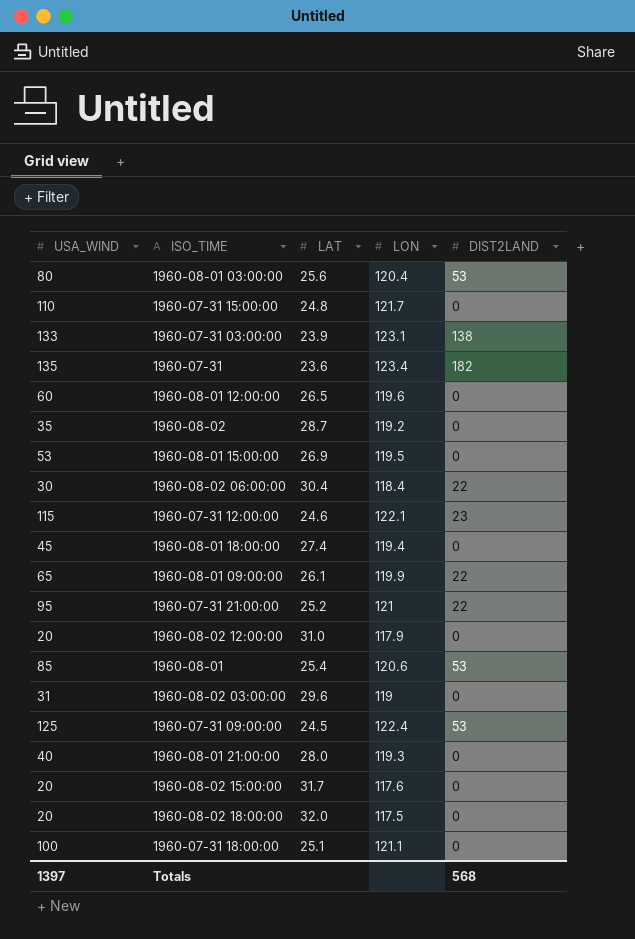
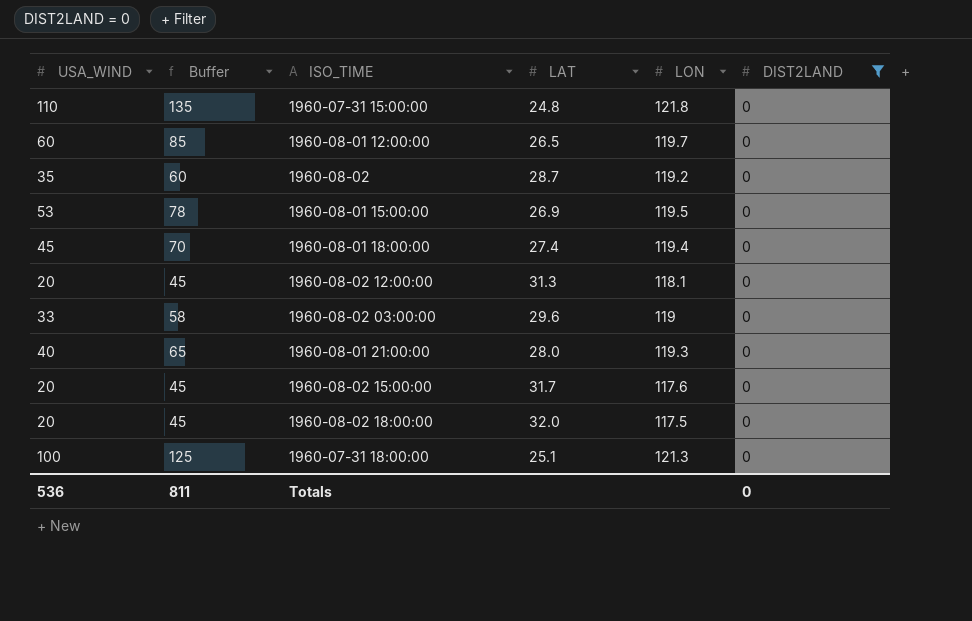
filter: none -> DIST2LAND = 0
column Buffer | formula: none -> [USA_WIND] + 25
1960-07-31 15:00:00 | LON: 121.7 -> 121.8
1960-08-01 12:00:00 | LON: 119.6 -> 119.7
1960-08-02 12:00:00 | LAT: 31.0 -> 31.3
1960-08-02 12:00:00 | LON: 117.9 -> 118.1
1960-08-02 03:00:00 | USA_WIND: 31 -> 33
1960-07-31 18:00:00 | LON: 121.1 -> 121.3
Totals | USA_WIND: 1397 -> 536
Totals | DIST2LAND: 568 -> 0

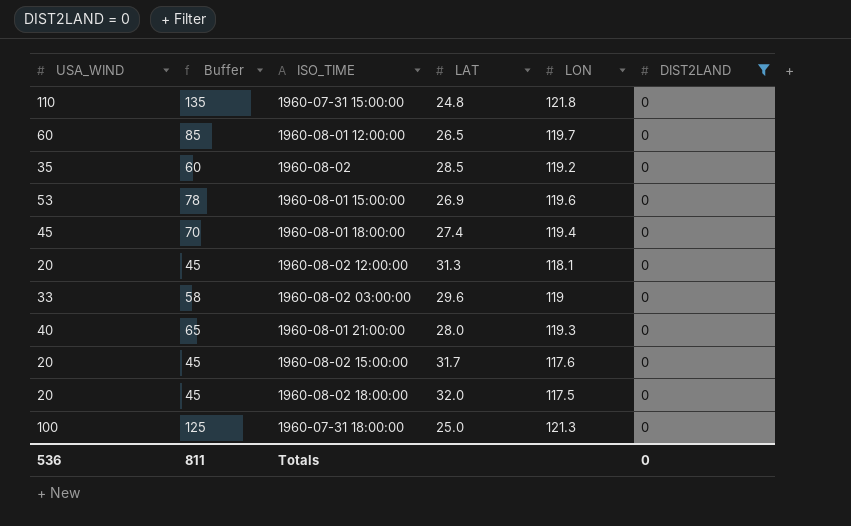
1960-08-02 | LAT: 28.7 -> 28.5
1960-08-01 15:00:00 | LON: 119.5 -> 119.6
1960-07-31 18:00:00 | LAT: 25.1 -> 25.0

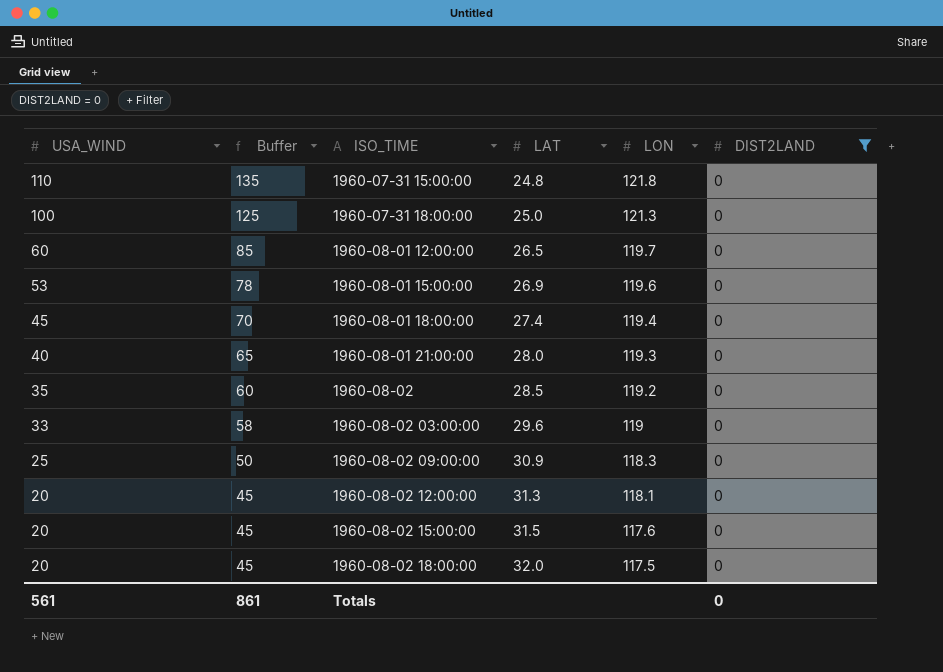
row order: none -> USA_WIND descending
row 1960-08-02 09:00:00: none -> 25 | 50 | 30.9 | 118.3 | 0
1960-08-02 15:00:00 | LAT: 31.7 -> 31.5
Totals | USA_WIND: 536 -> 561
Totals | Buffer: 811 -> 861

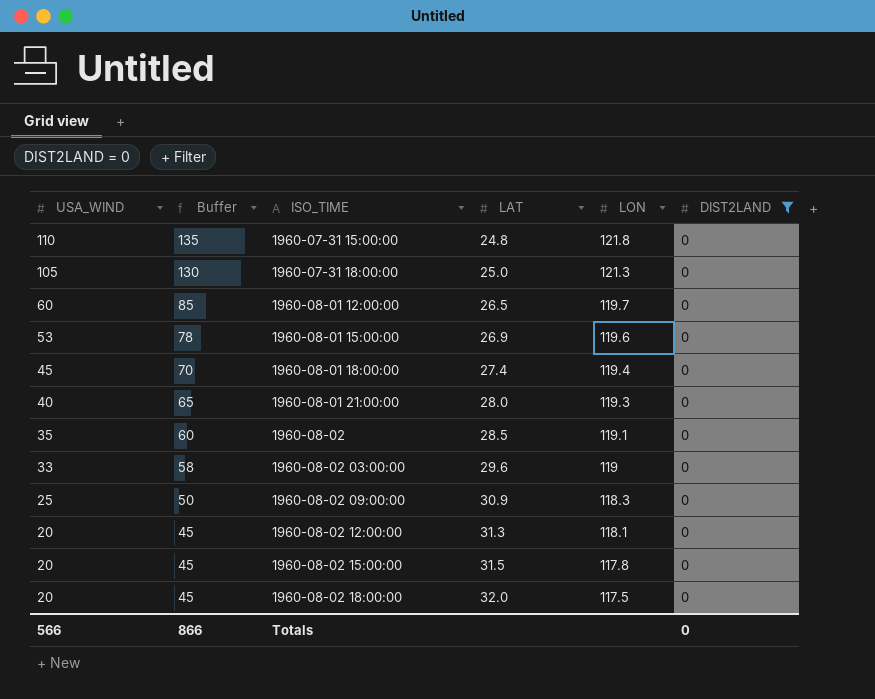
1960-07-31 18:00:00 | USA_WIND: 100 -> 105
1960-07-31 18:00:00 | Buffer: 125 -> 130
1960-08-02 | LON: 119.2 -> 119.1
1960-08-02 15:00:00 | LON: 117.6 -> 117.8
Totals | USA_WIND: 561 -> 566
Totals | Buffer: 861 -> 866

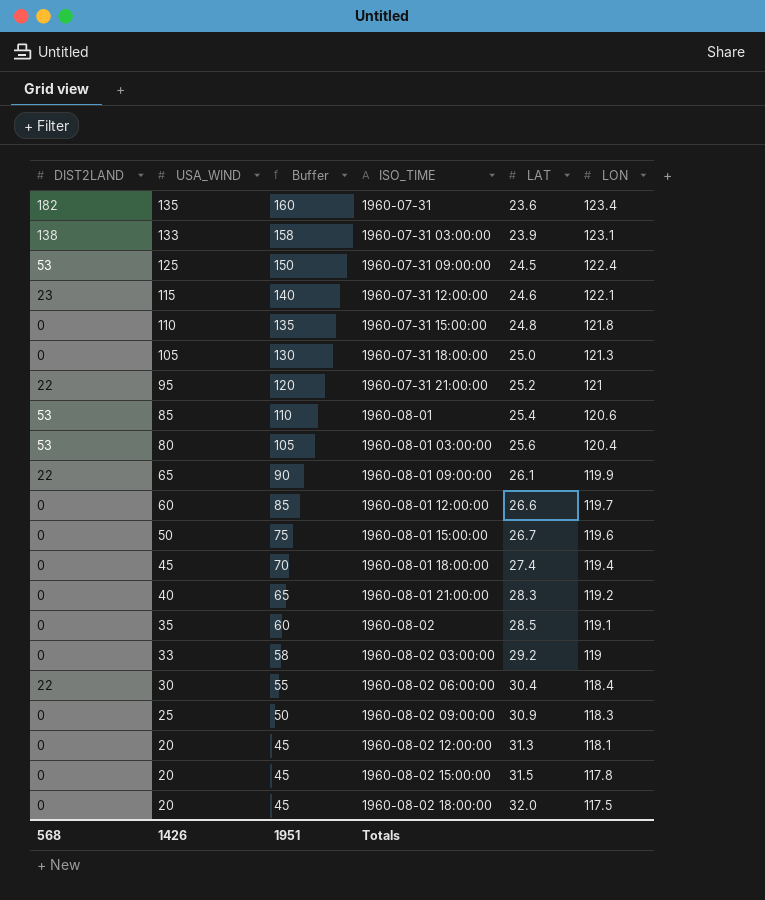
filter: DIST2LAND = 0 -> none
column DIST2LAND | position: 6 -> 1
1960-08-01 12:00:00 | LAT: 26.5 -> 26.6
1960-08-01 15:00:00 | USA_WIND: 53 -> 50
1960-08-01 15:00:00 | Buffer: 78 -> 75
1960-08-01 15:00:00 | LAT: 26.9 -> 26.7
1960-08-01 21:00:00 | LAT: 28.0 -> 28.3
1960-08-01 21:00:00 | LON: 119.3 -> 119.2
1960-08-02 03:00:00 | LAT: 29.6 -> 29.2
Totals | DIST2LAND: 0 -> 568
Totals | USA_WIND: 566 -> 1426
Totals | Buffer: 866 -> 1951

